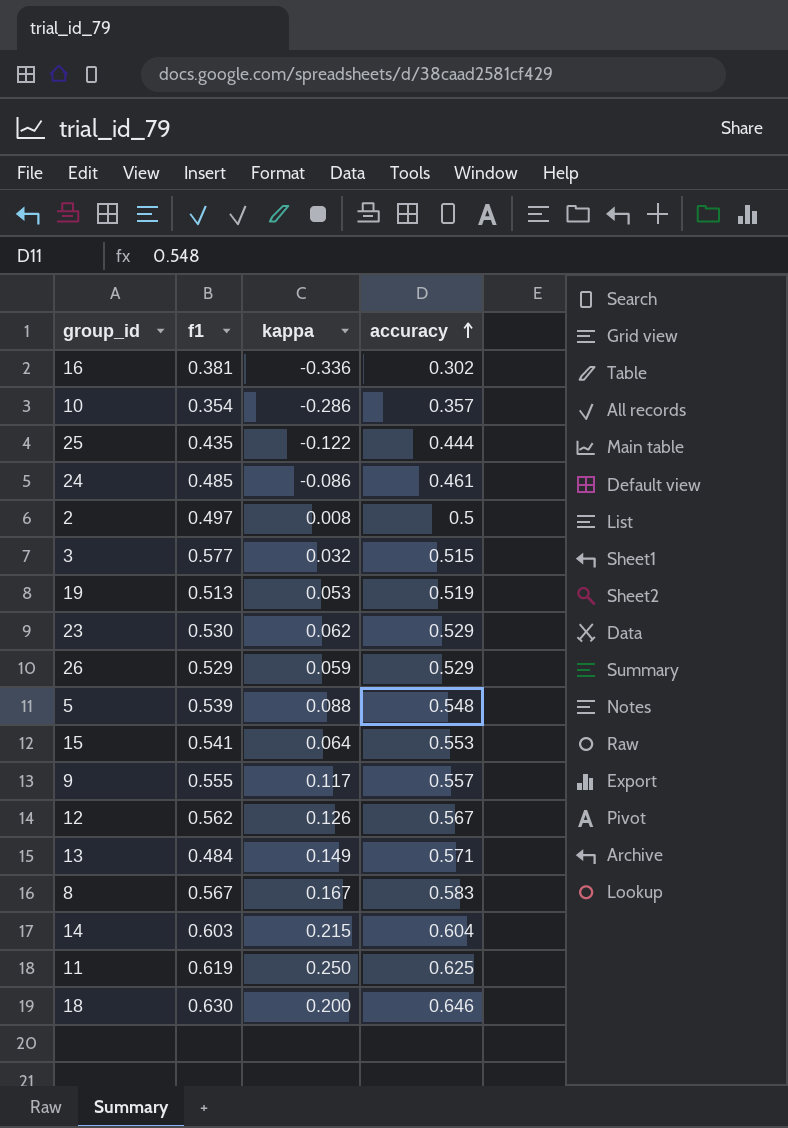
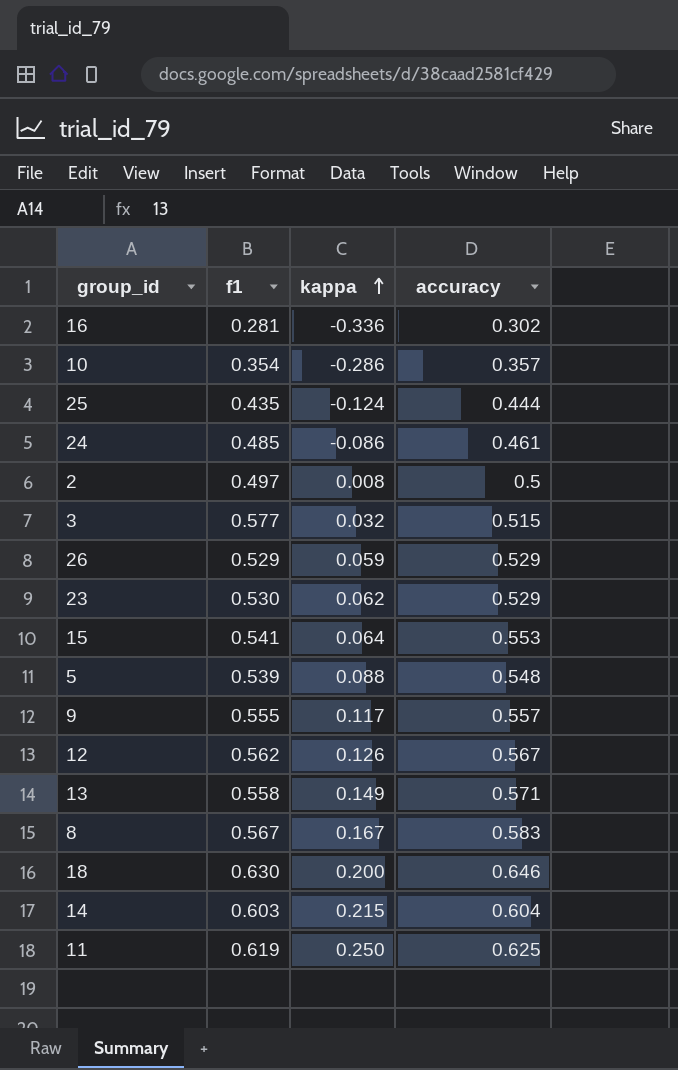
row order: accuracy ascending -> kappa ascending
row 19: 0.513 | 0.053 | 0.519 -> none
16 | f1: 0.381 -> 0.281
25 | kappa: -0.122 -> -0.124
13 | f1: 0.484 -> 0.558

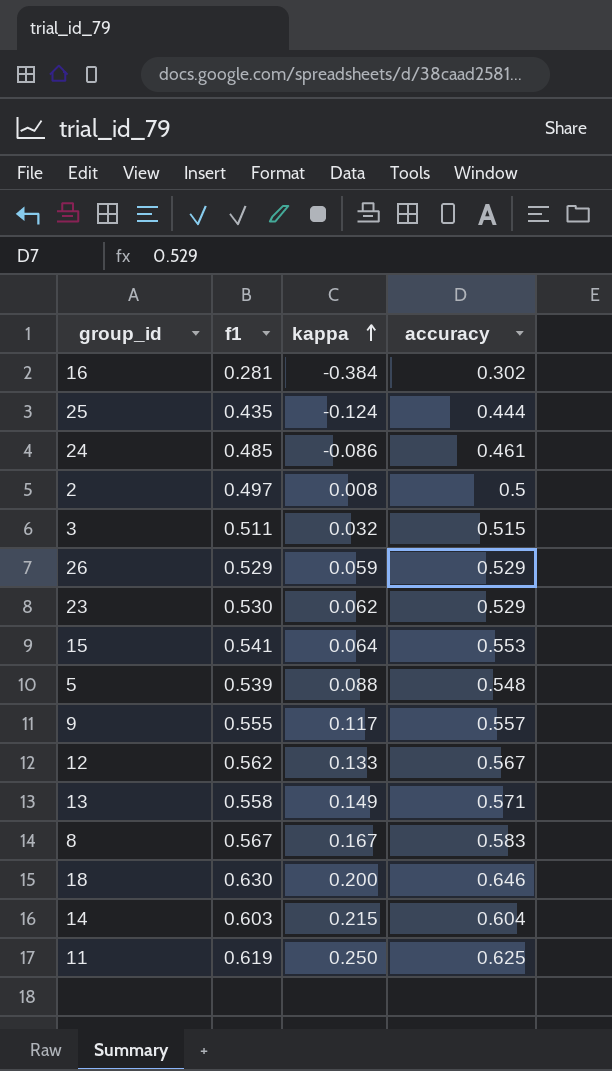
row 10: 0.354 | -0.286 | 0.357 -> none
16 | kappa: -0.336 -> -0.384
3 | f1: 0.577 -> 0.511
12 | kappa: 0.126 -> 0.133

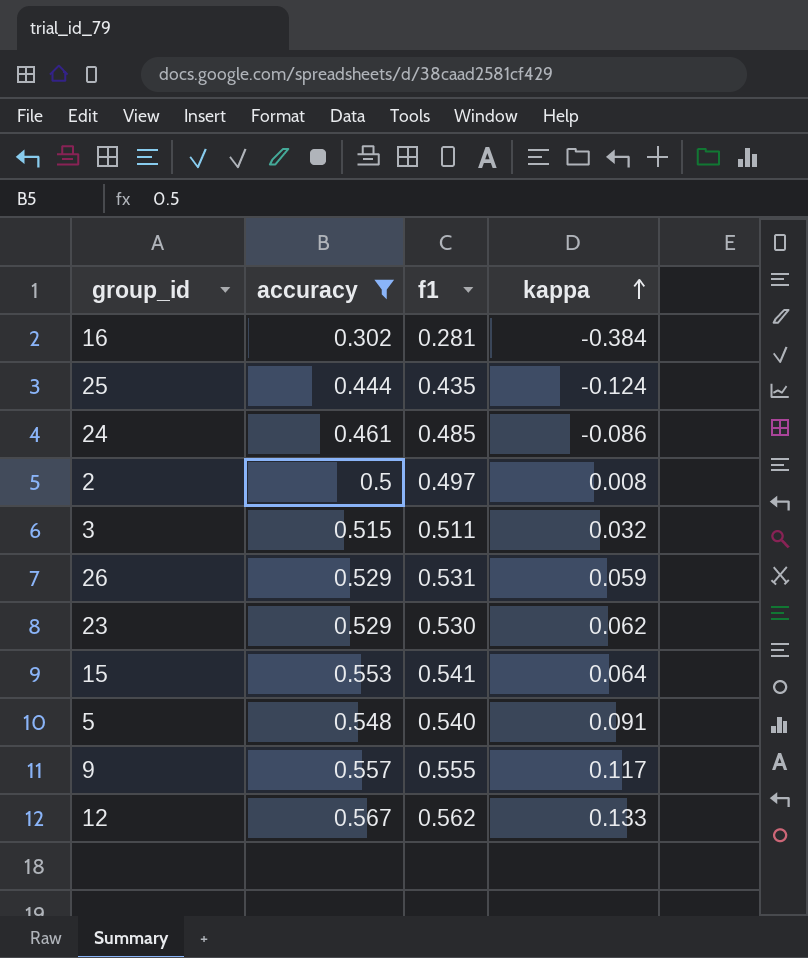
filter: none -> accuracy <= 0.567
column accuracy | position: 4 -> 2
26 | f1: 0.529 -> 0.531
5 | f1: 0.539 -> 0.540
5 | kappa: 0.088 -> 0.091

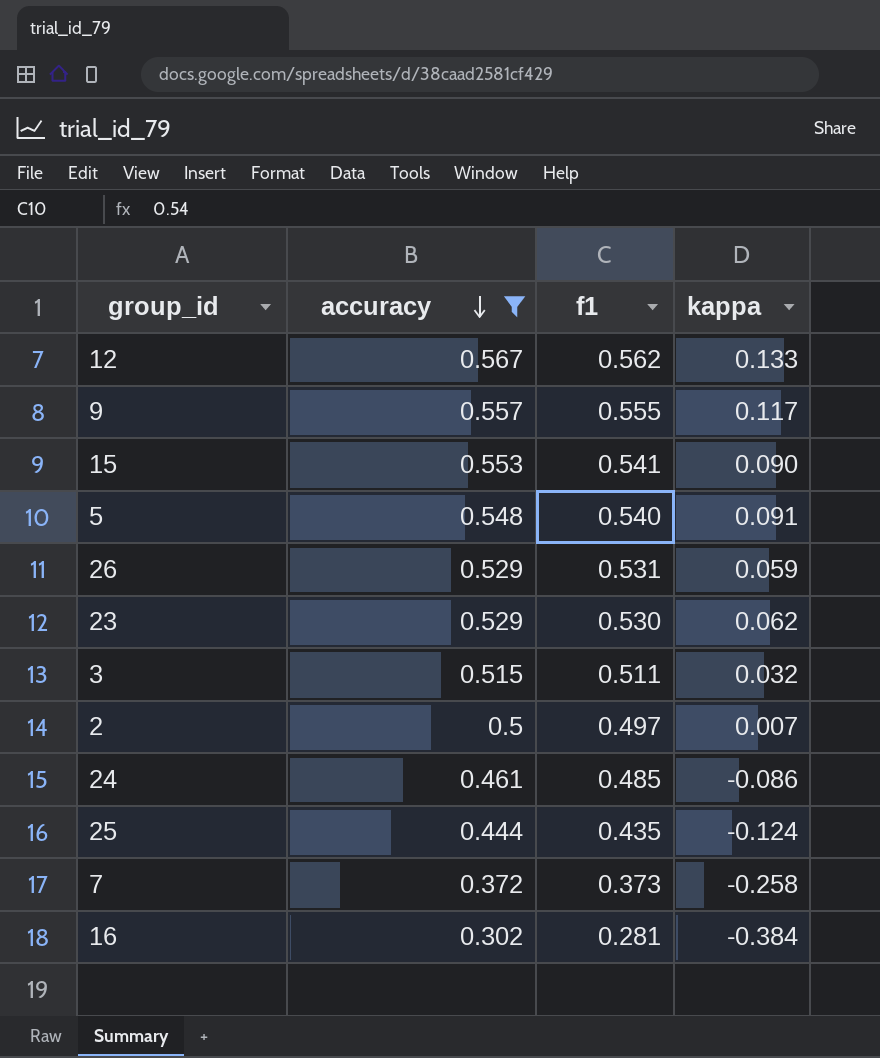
row order: kappa ascending -> accuracy descending
15 | kappa: 0.064 -> 0.090
2 | kappa: 0.008 -> 0.007
row 7: none -> 0.372 | 0.373 | -0.258

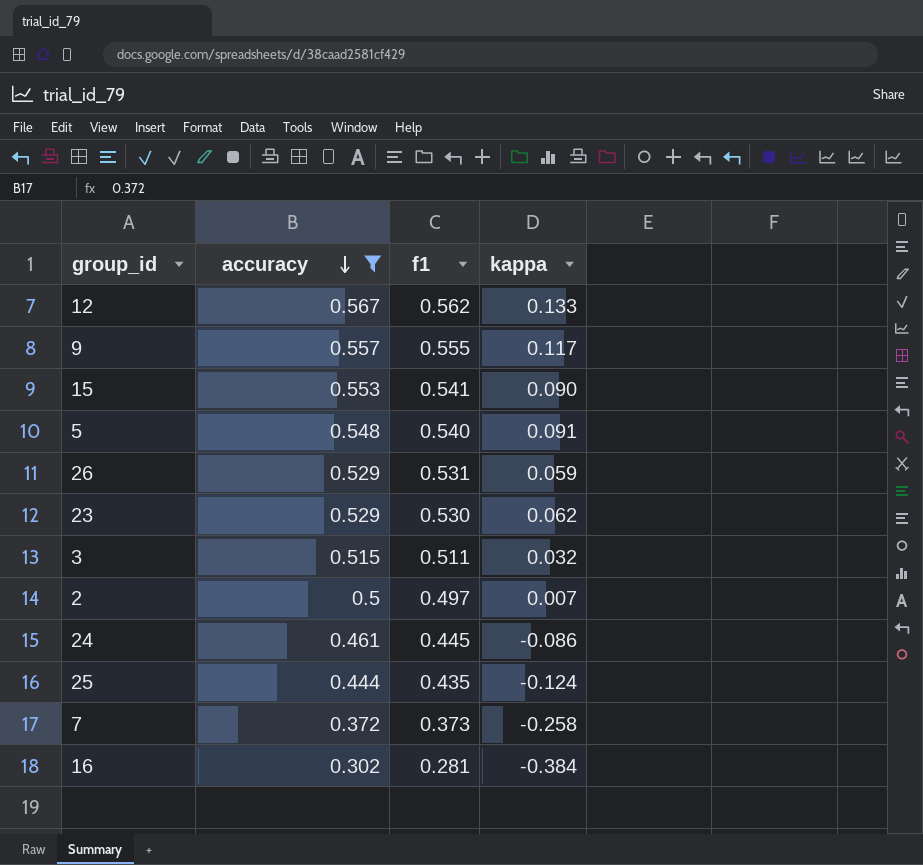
24 | f1: 0.485 -> 0.445

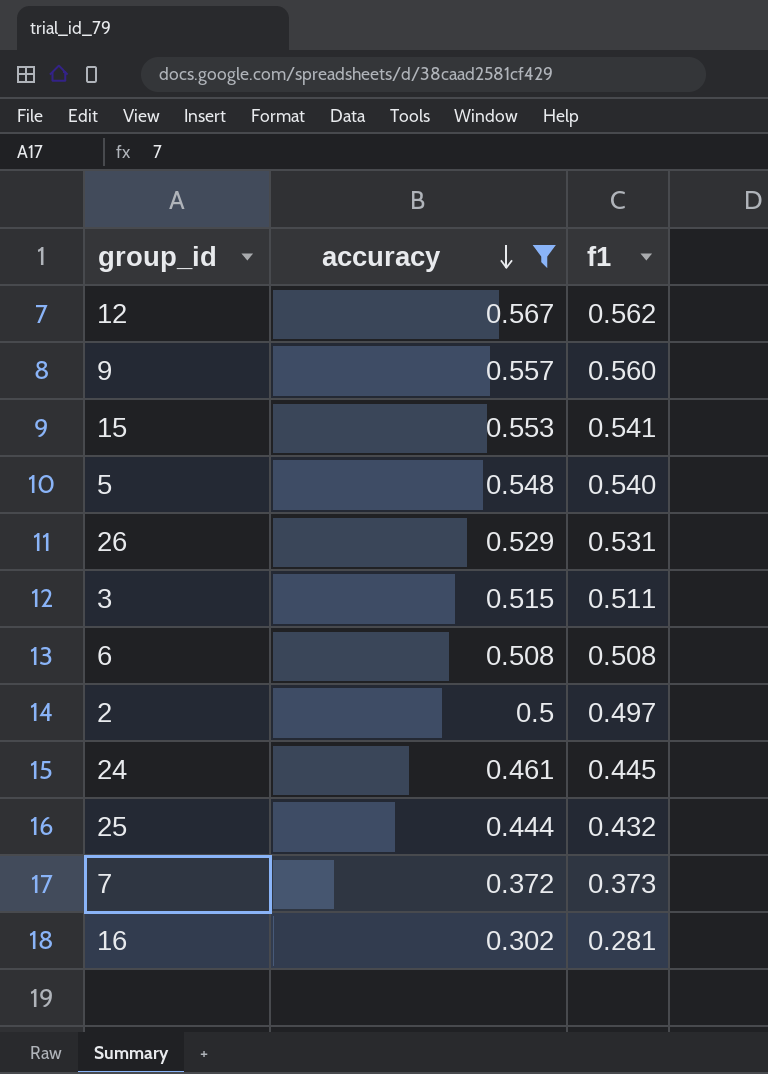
column kappa | position: 4 -> none
row 23: 0.529 | 0.530 | 0.062 -> none
9 | f1: 0.555 -> 0.560
row 6: none -> 0.508 | 0.508
25 | f1: 0.435 -> 0.432

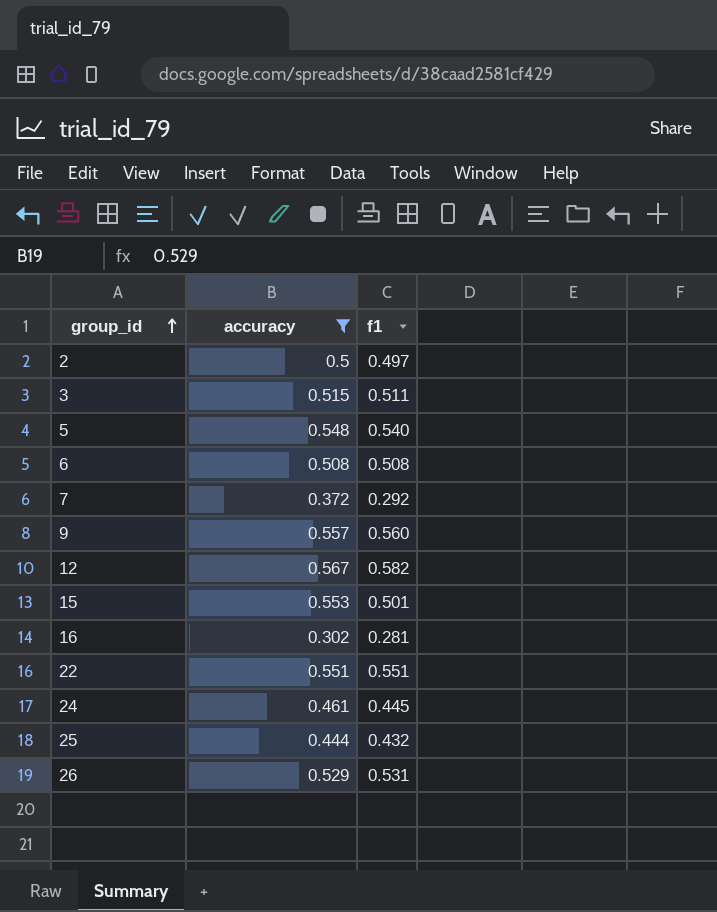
row order: accuracy descending -> group_id ascending
7 | f1: 0.373 -> 0.292
12 | f1: 0.562 -> 0.582
15 | f1: 0.541 -> 0.501
row 22: none -> 0.551 | 0.551

